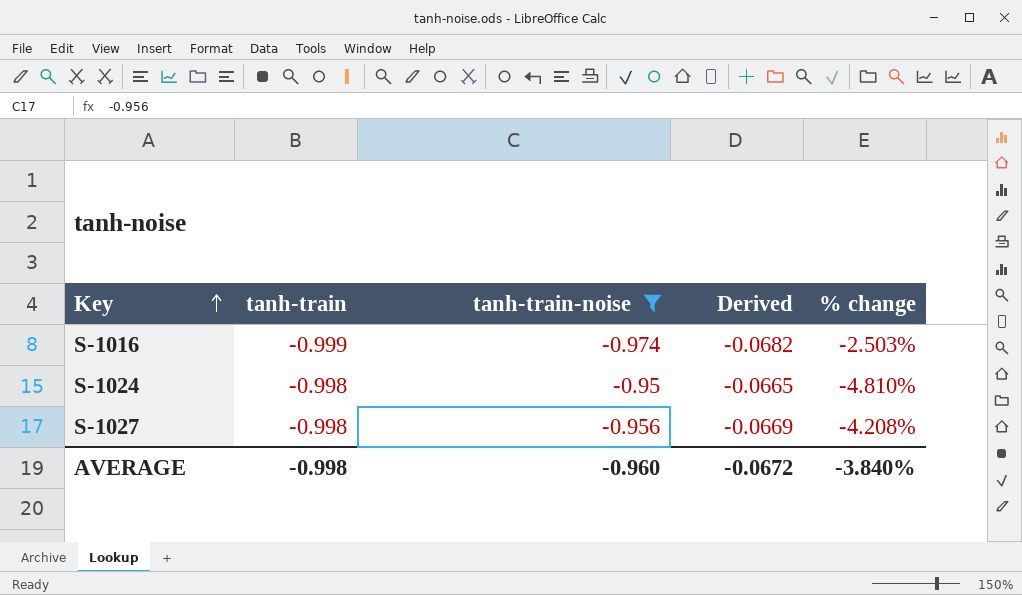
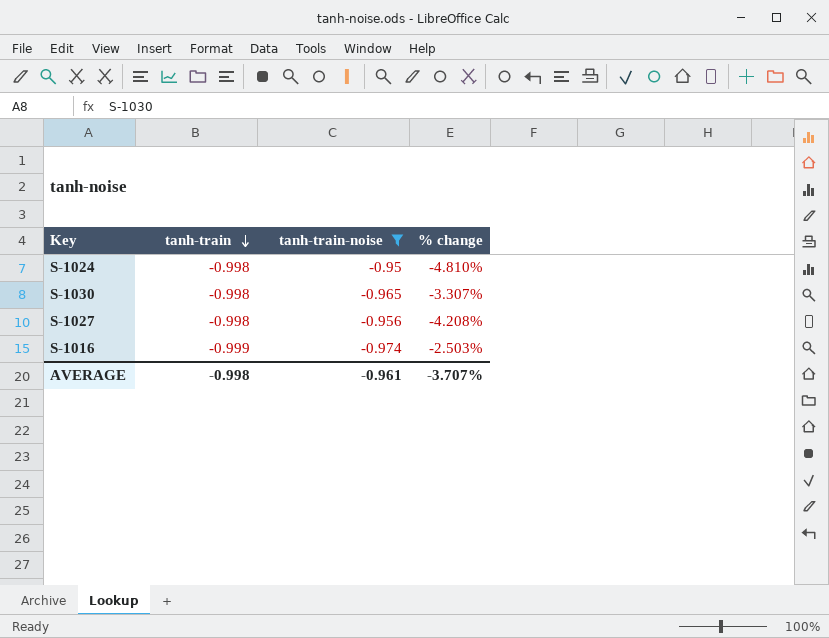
row order: Key ascending -> tanh-train descending
column Derived | formula: [tanh-train-noise] * 0.07 -> none
row S-1030: none -> -0.998 | -0.965 | -3.307%
AVERAGE | tanh-train-noise: -0.960 -> -0.961
AVERAGE | % change: -3.840% -> -3.707%

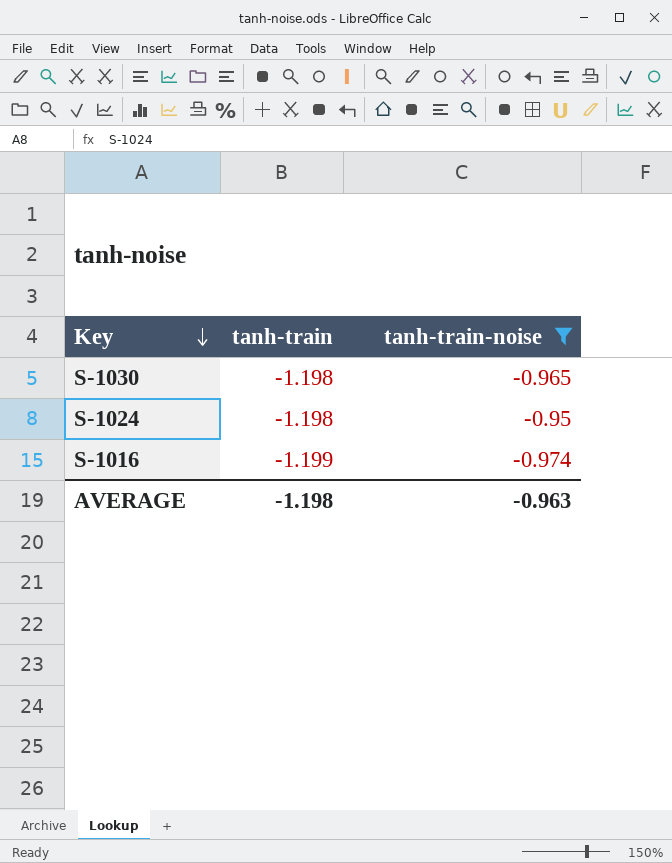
row order: tanh-train descending -> Key descending
column % change | formula: ([tanh-train-noise] - [tanh-train]) / [tanh-train] -> none
row S-1027: -0.998 | -0.956 | -4.208% -> none
S-1030 | tanh-train: -0.998 -> -1.198
S-1024 | tanh-train: -0.998 -> -1.198
S-1016 | tanh-train: -0.999 -> -1.199
AVERAGE | tanh-train: -0.998 -> -1.198
AVERAGE | tanh-train-noise: -0.961 -> -0.963

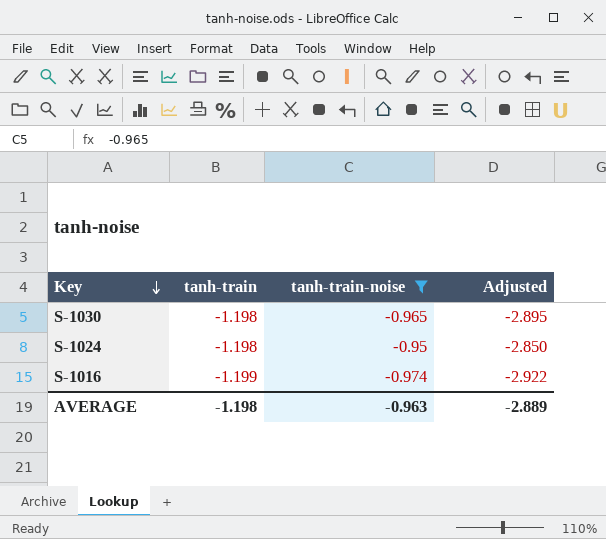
column Adjusted | formula: none -> [tanh-train-noise] * 3

